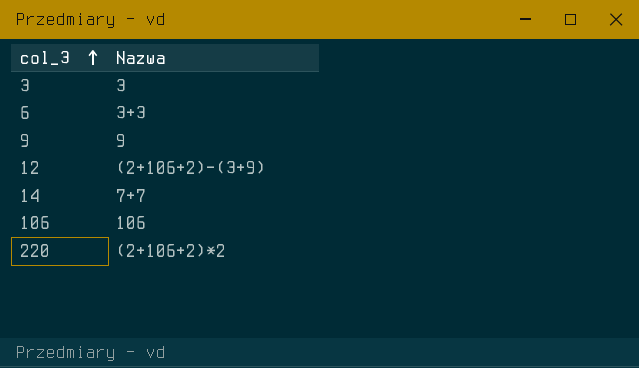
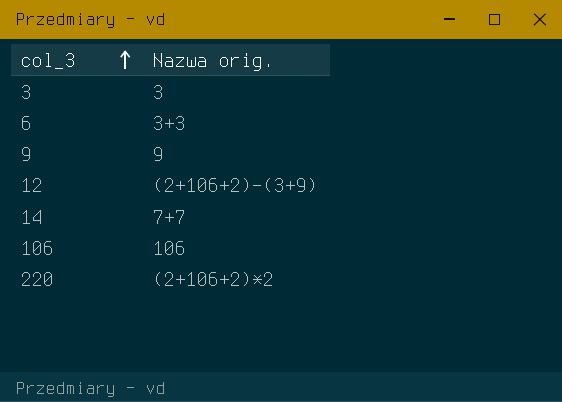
column name: Nazwa -> Nazwa orig.

